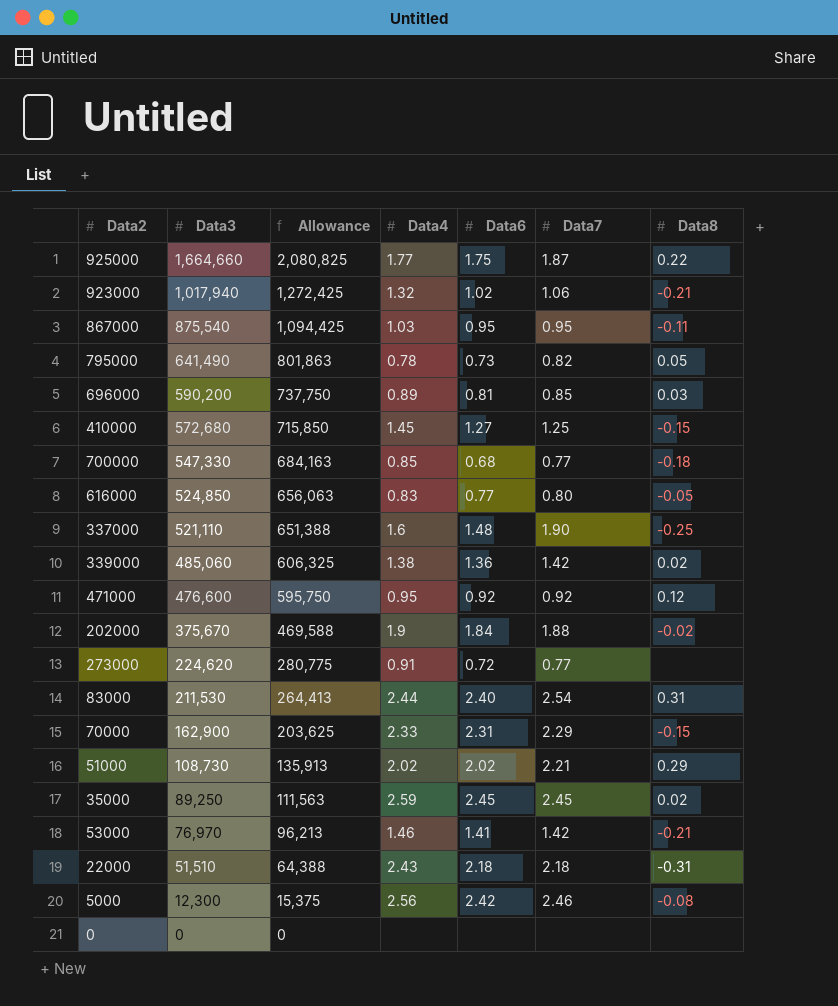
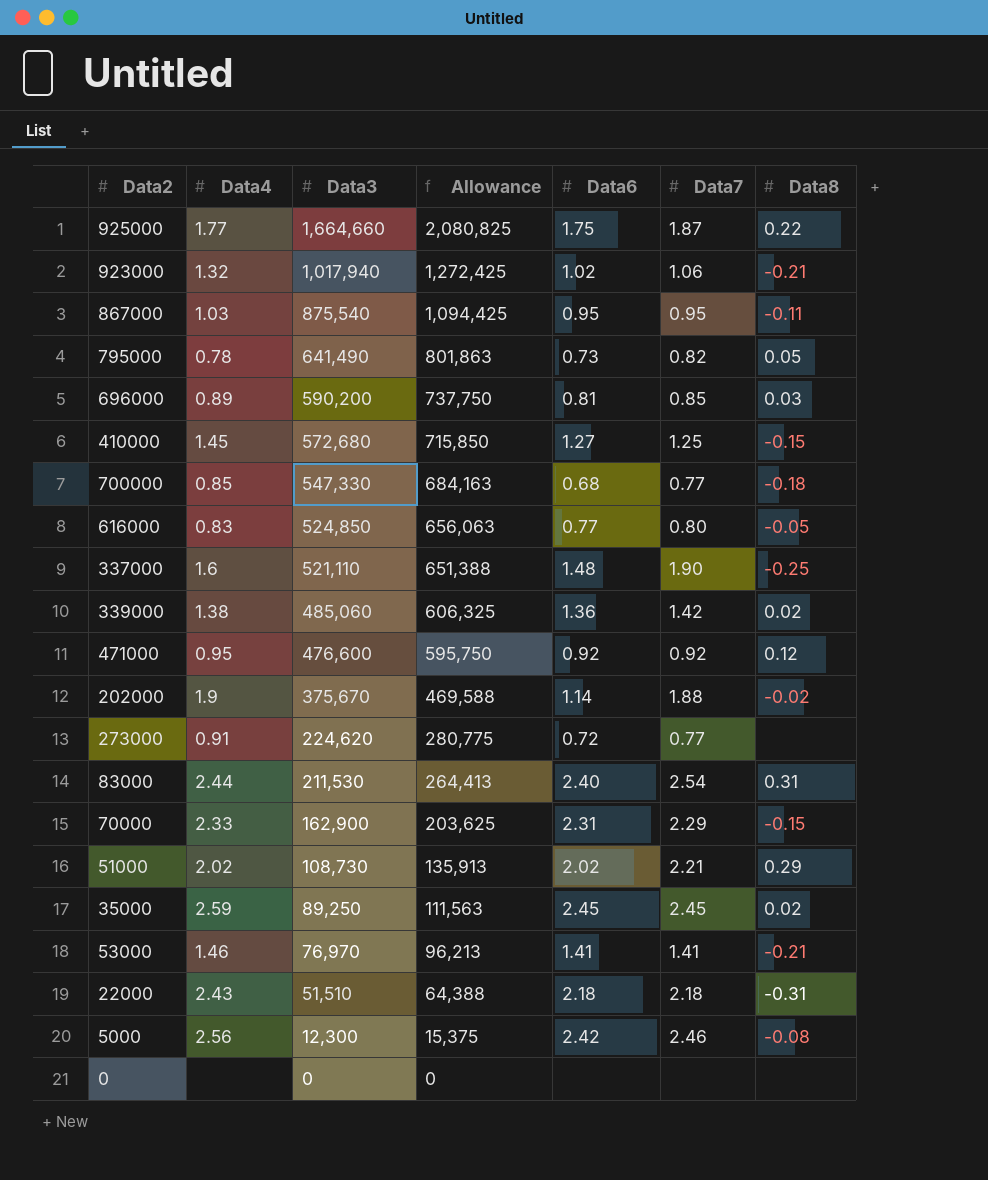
column Data4 | position: 4 -> 2
202000 | Data6: 1.84 -> 1.14
53000 | Data7: 1.42 -> 1.41

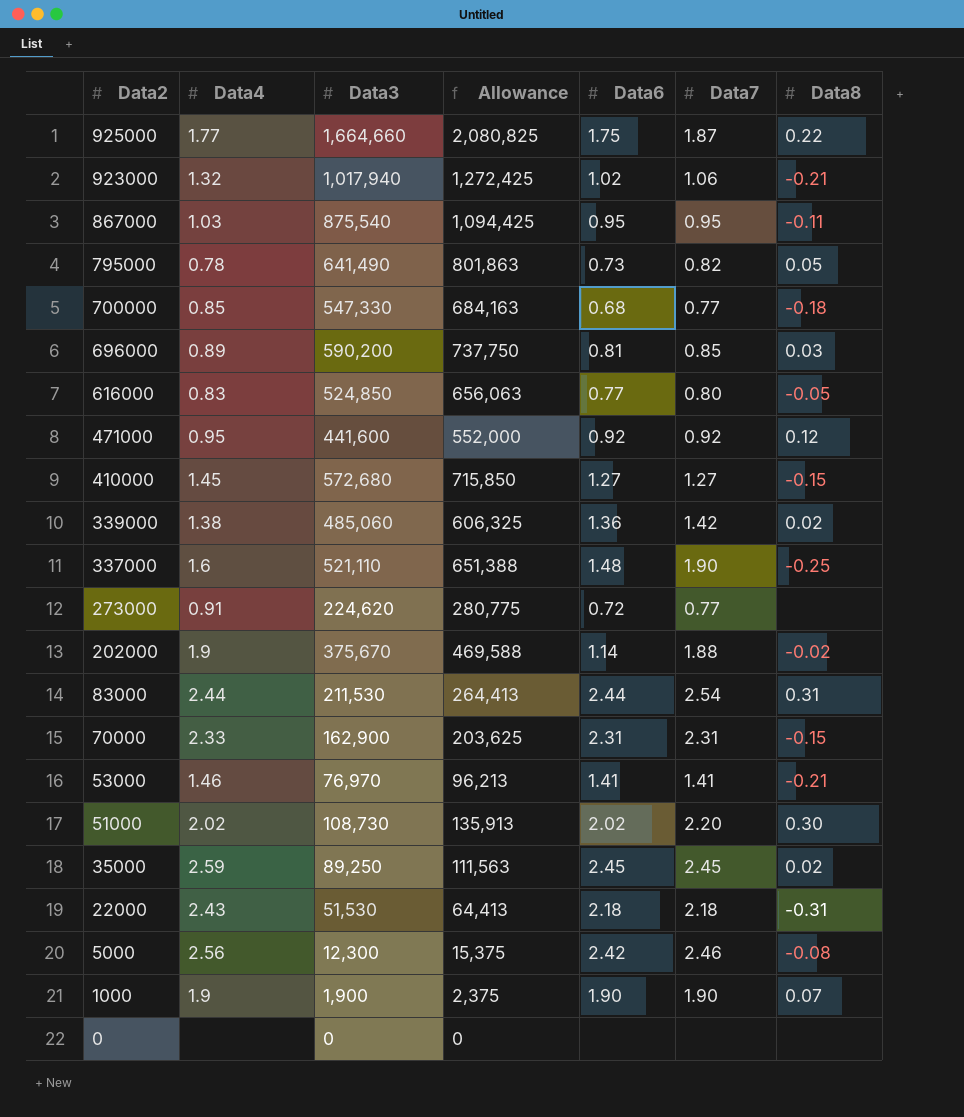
row order: Data3 descending -> Data2 descending
471000 | Data3: 476,600 -> 441,600
471000 | Allowance: 595,750 -> 552,000
410000 | Data7: 1.25 -> 1.27
83000 | Data6: 2.40 -> 2.44
70000 | Data7: 2.29 -> 2.31
51000 | Data7: 2.21 -> 2.20
51000 | Data8: 0.29 -> 0.30
22000 | Data3: 51,510 -> 51,530
22000 | Allowance: 64,388 -> 64,413
row 1000: none -> 1.9 | 1,900 | 2,375 | 1.90 | 1.90 | 0.07

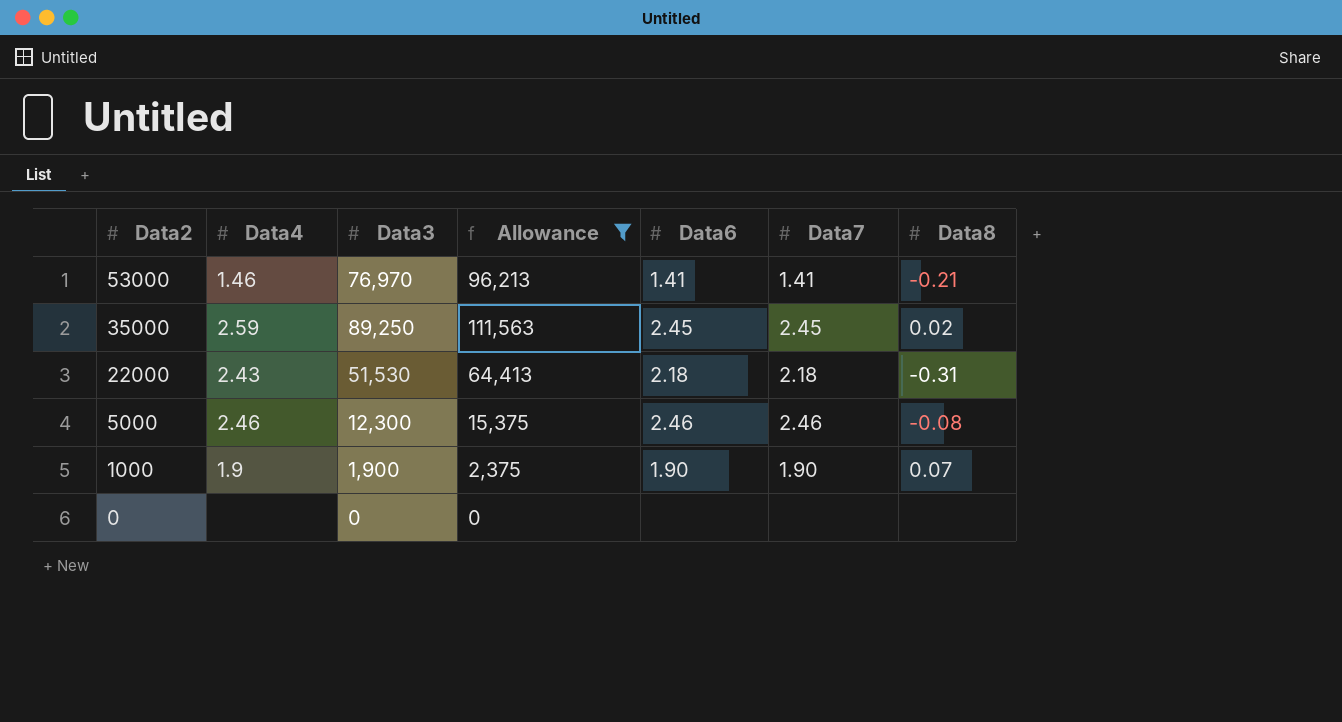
filter: none -> Allowance <= 111,563
5000 | Data4: 2.56 -> 2.46
5000 | Data6: 2.42 -> 2.46

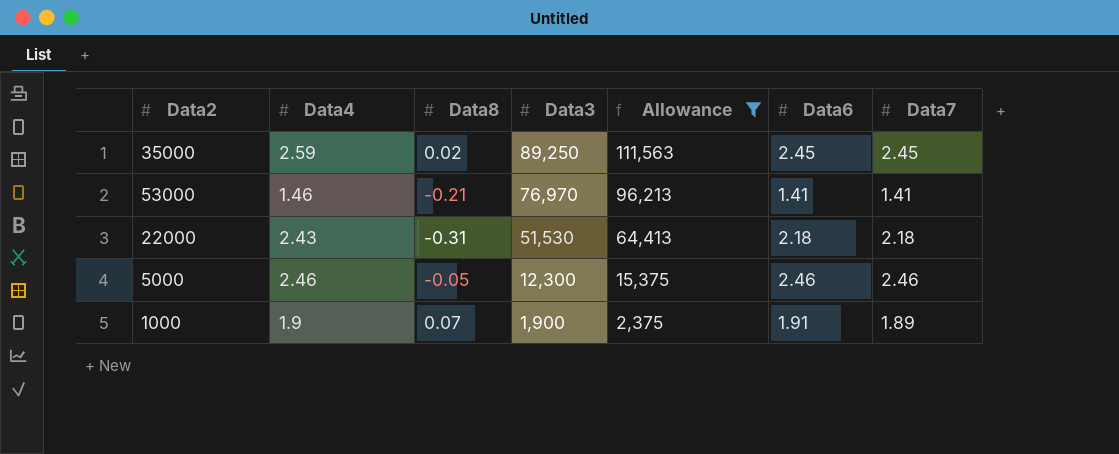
row order: Data2 descending -> Data3 descending
column Data8 | position: 7 -> 3
row 0: none | 0 | 0 | none | none | none -> none
5000 | Data8: -0.08 -> -0.05
1000 | Data6: 1.90 -> 1.91
1000 | Data7: 1.90 -> 1.89

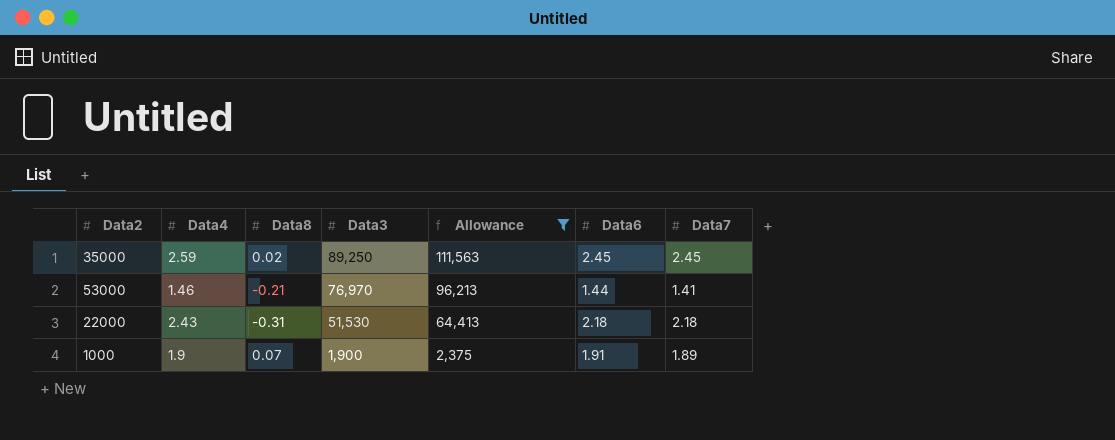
row 5000: 2.46 | -0.05 | 12,300 | 15,375 | 2.46 | 2.46 -> none
53000 | Data6: 1.41 -> 1.44

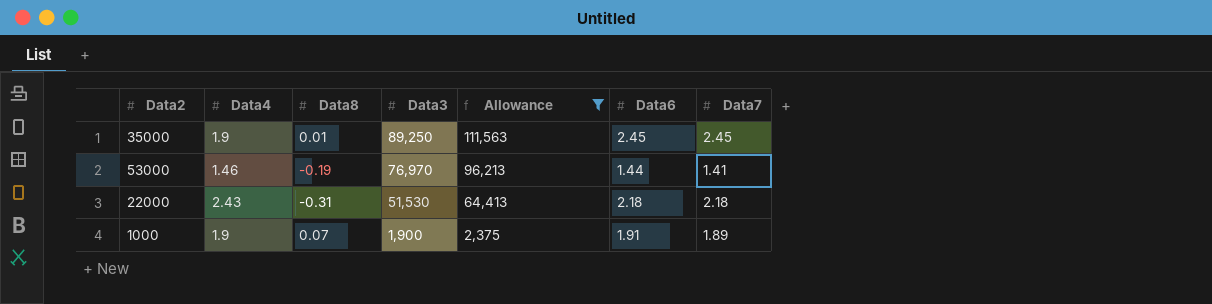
35000 | Data4: 2.59 -> 1.9
35000 | Data8: 0.02 -> 0.01
53000 | Data8: -0.21 -> -0.19

